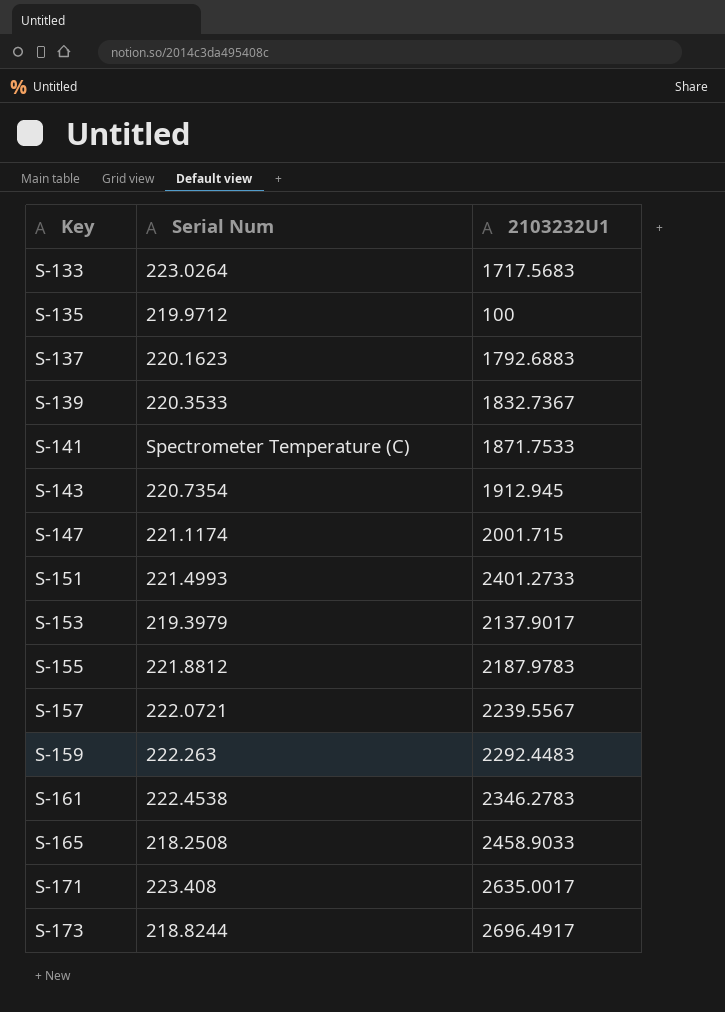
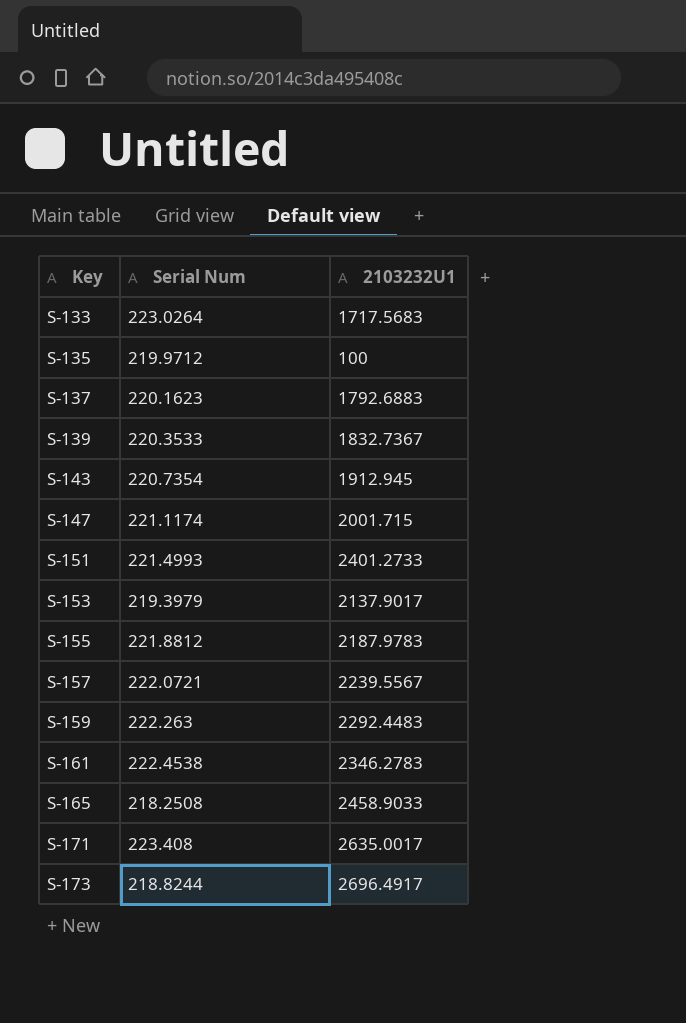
row S-141: Spectrometer Temperature (C) | 1871.7533 -> none

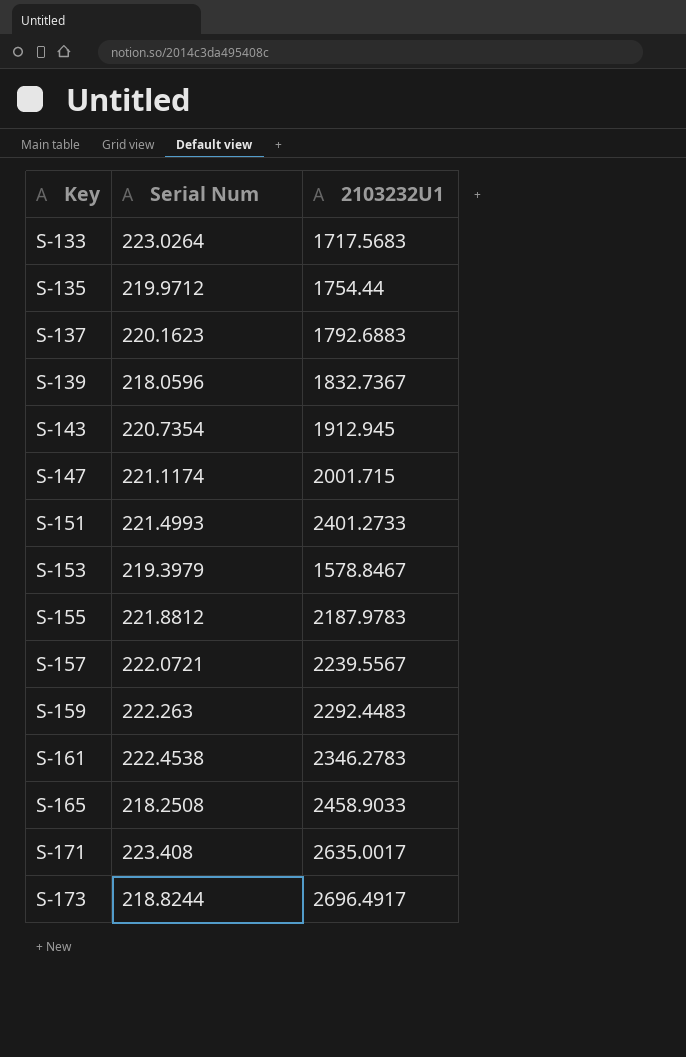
S-135 | 2103232U1: 100 -> 1754.44
S-139 | Serial Num: 220.3533 -> 218.0596
S-153 | 2103232U1: 2137.9017 -> 1578.8467

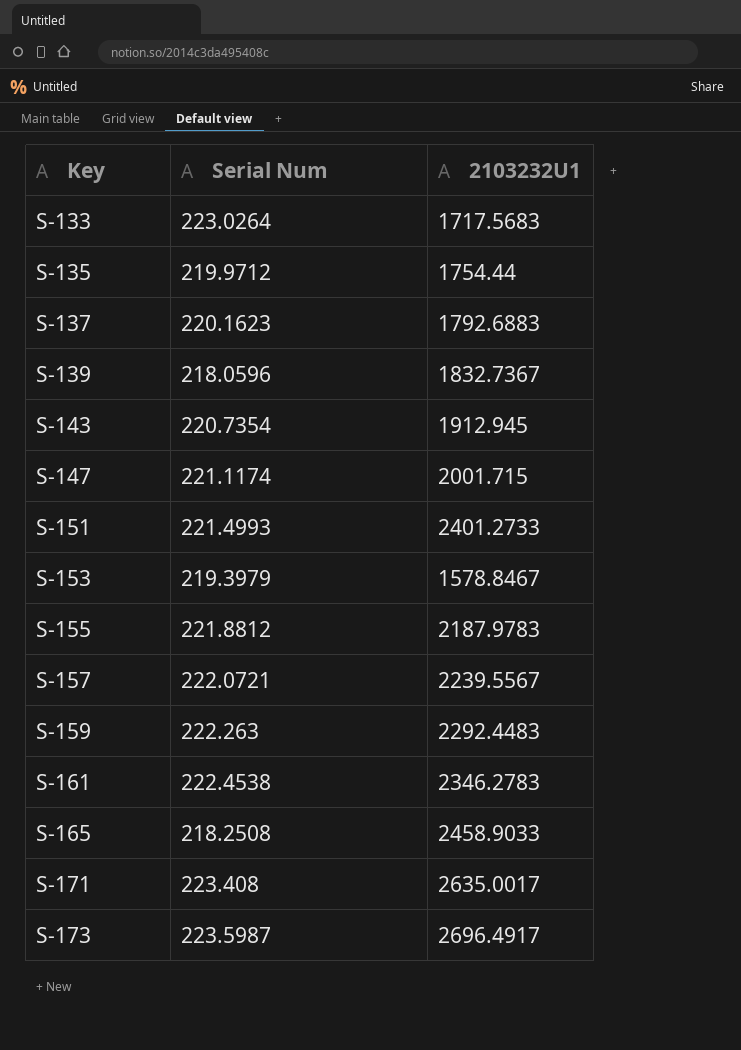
S-173 | Serial Num: 218.8244 -> 223.5987

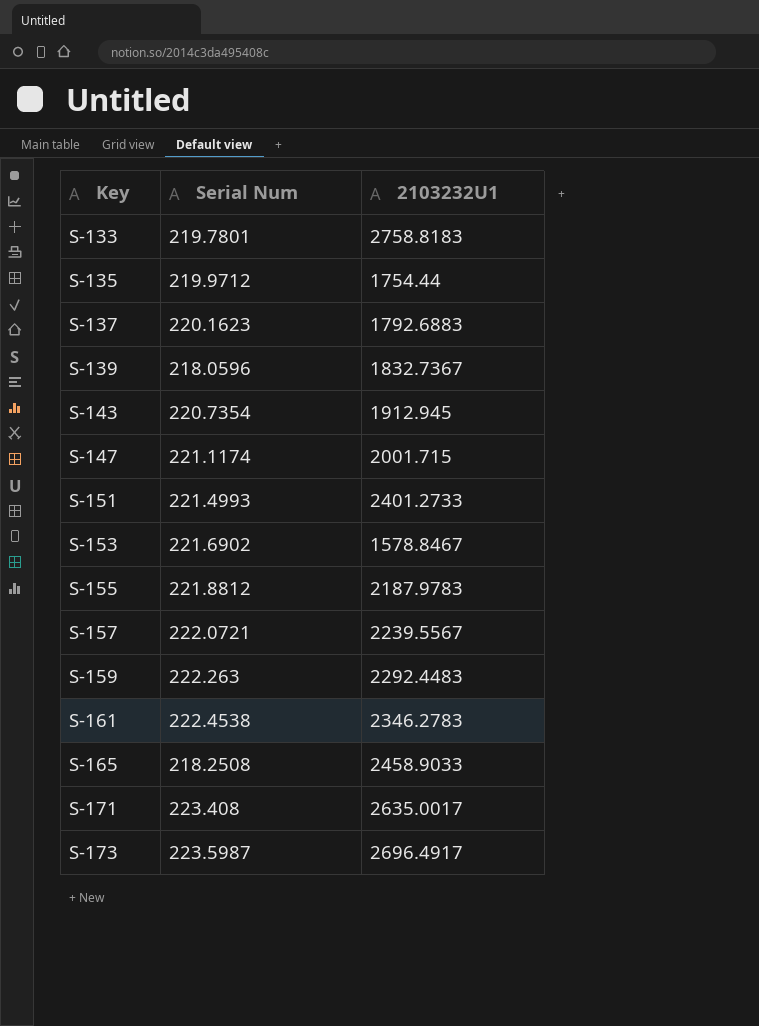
S-133 | Serial Num: 223.0264 -> 219.7801
S-133 | 2103232U1: 1717.5683 -> 2758.8183
S-153 | Serial Num: 219.3979 -> 221.6902

